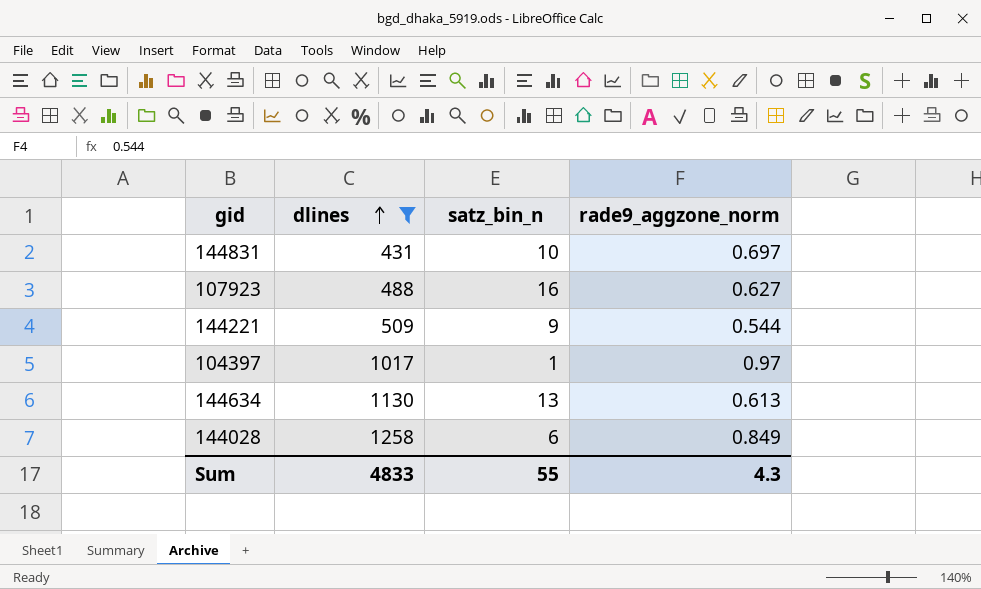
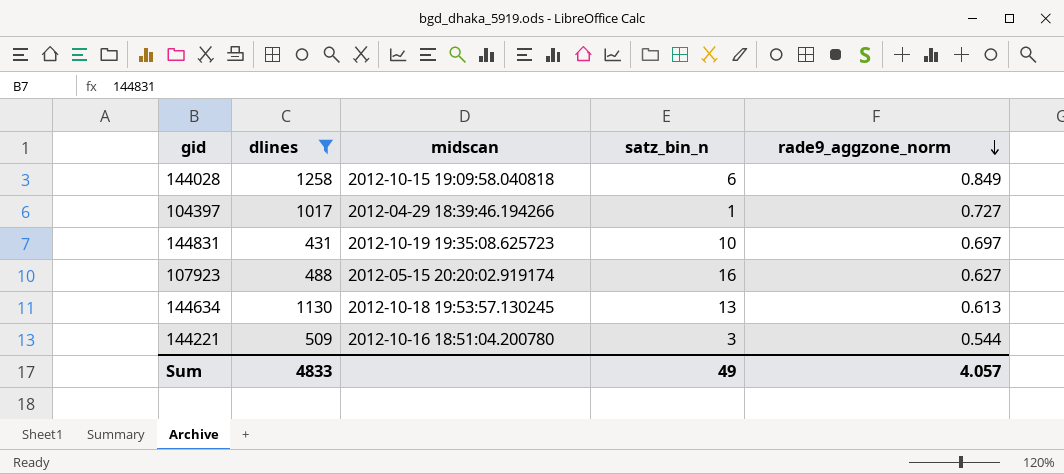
row order: dlines ascending -> rade9_aggzone_norm descending
column midscan | position: none -> 3
104397 | rade9_aggzone_norm: 0.97 -> 0.727
144221 | satz_bin_n: 9 -> 3
Sum | satz_bin_n: 55 -> 49
Sum | rade9_aggzone_norm: 4.3 -> 4.057

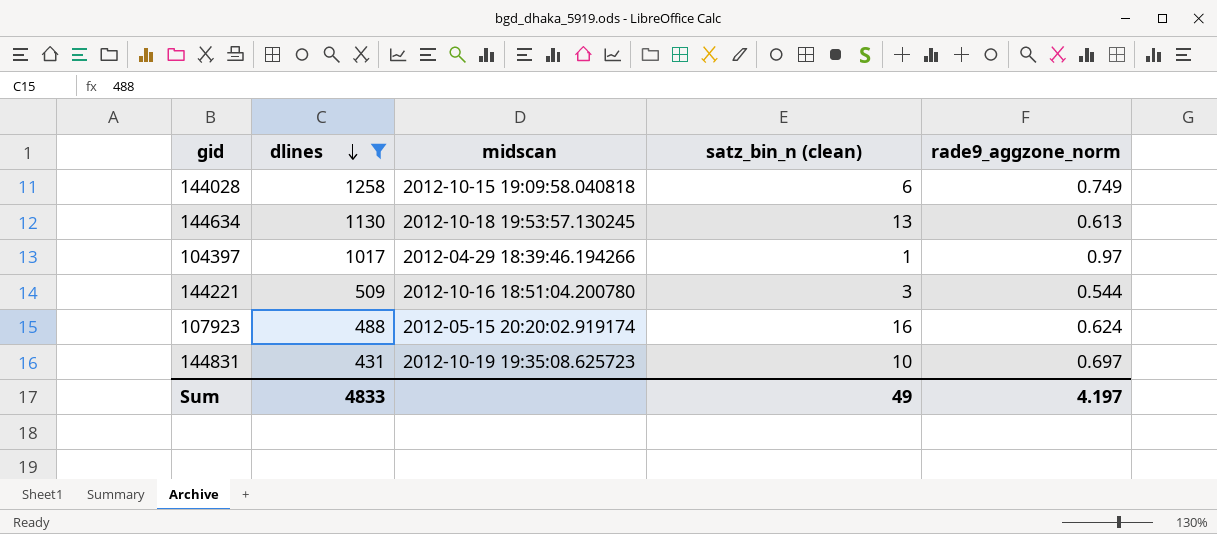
row order: rade9_aggzone_norm descending -> dlines descending
column name: satz_bin_n -> satz_bin_n (clean)
144028 | rade9_aggzone_norm: 0.849 -> 0.749
104397 | rade9_aggzone_norm: 0.727 -> 0.97
107923 | rade9_aggzone_norm: 0.627 -> 0.624
Sum | rade9_aggzone_norm: 4.057 -> 4.197

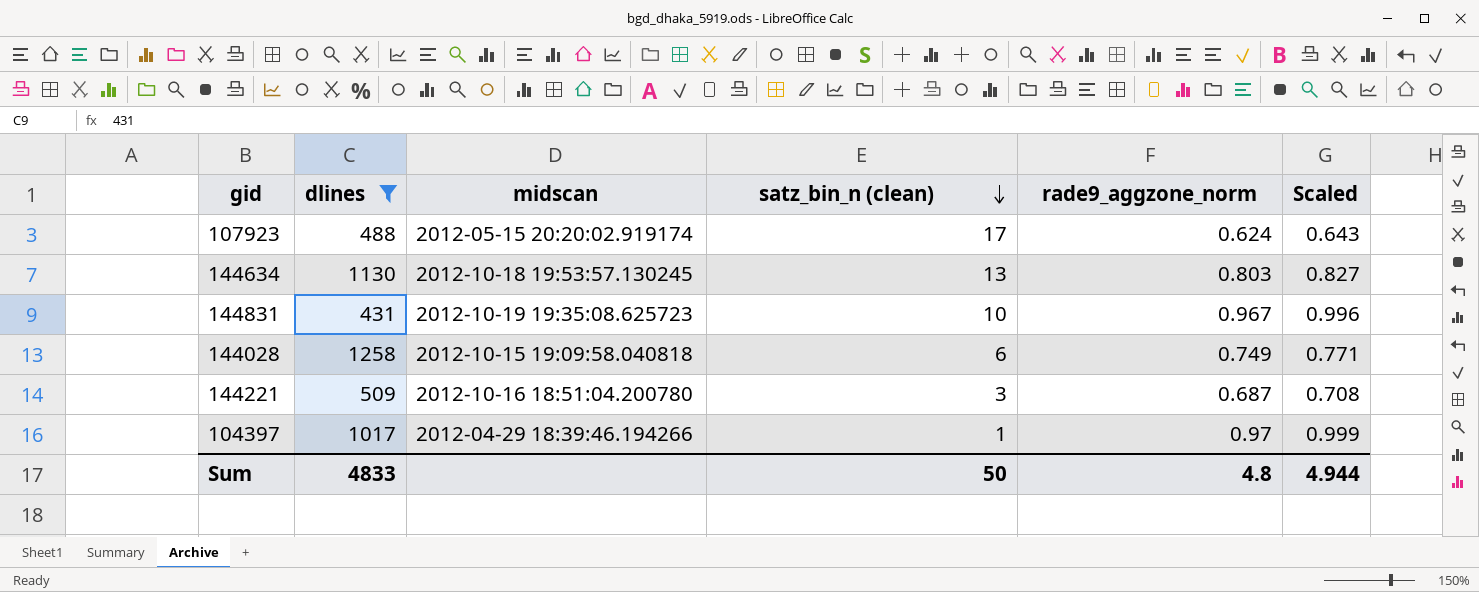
row order: dlines descending -> satz_bin_n (clean) descending
column Scaled | formula: none -> [rade9_aggzone_norm] * 1.03
107923 | satz_bin_n (clean): 16 -> 17
144634 | rade9_aggzone_norm: 0.613 -> 0.803
144831 | rade9_aggzone_norm: 0.697 -> 0.967
144221 | rade9_aggzone_norm: 0.544 -> 0.687
Sum | satz_bin_n (clean): 49 -> 50
Sum | rade9_aggzone_norm: 4.197 -> 4.8

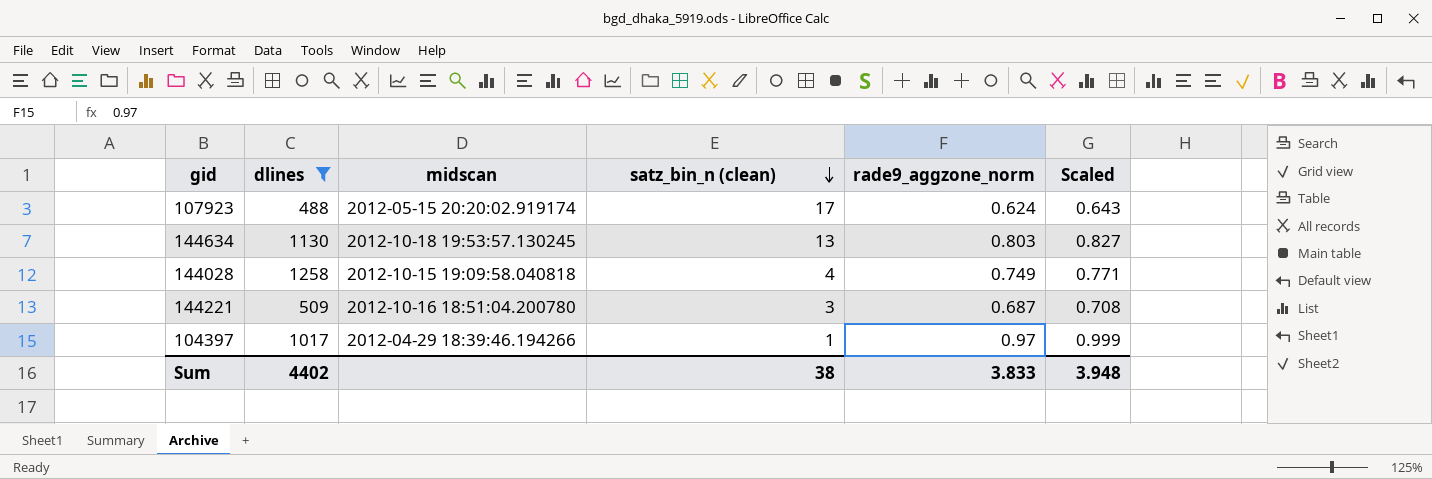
row 144831: 431 | 2012-10-19 19:35:08.625723 | 10 | 0.967 | 0.996 -> none
144028 | satz_bin_n (clean): 6 -> 4
Sum | dlines: 4833 -> 4402
Sum | satz_bin_n (clean): 50 -> 38
Sum | rade9_aggzone_norm: 4.8 -> 3.833
Sum | Scaled: 4.944 -> 3.948

